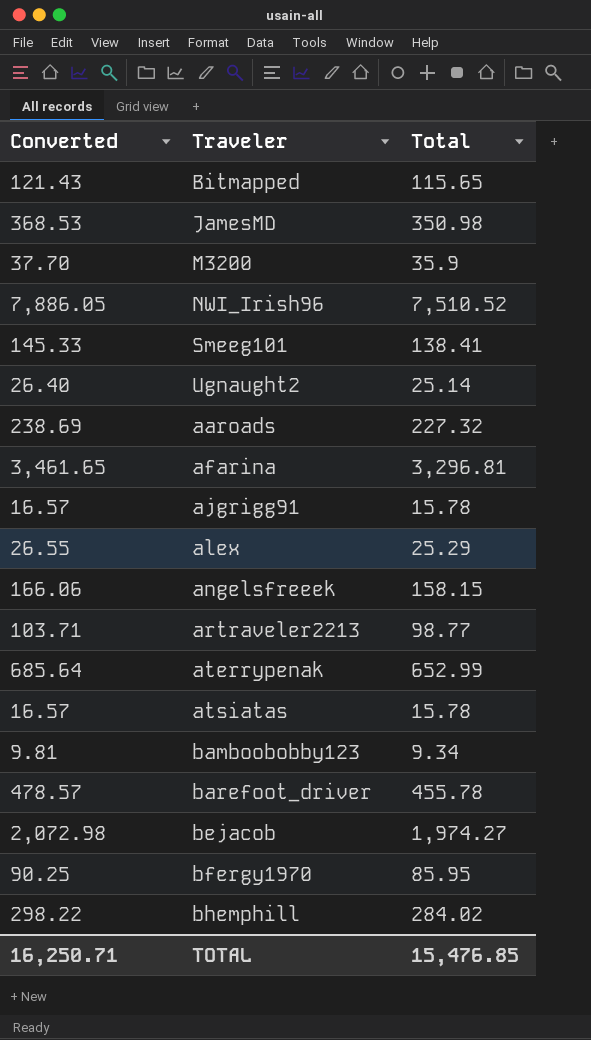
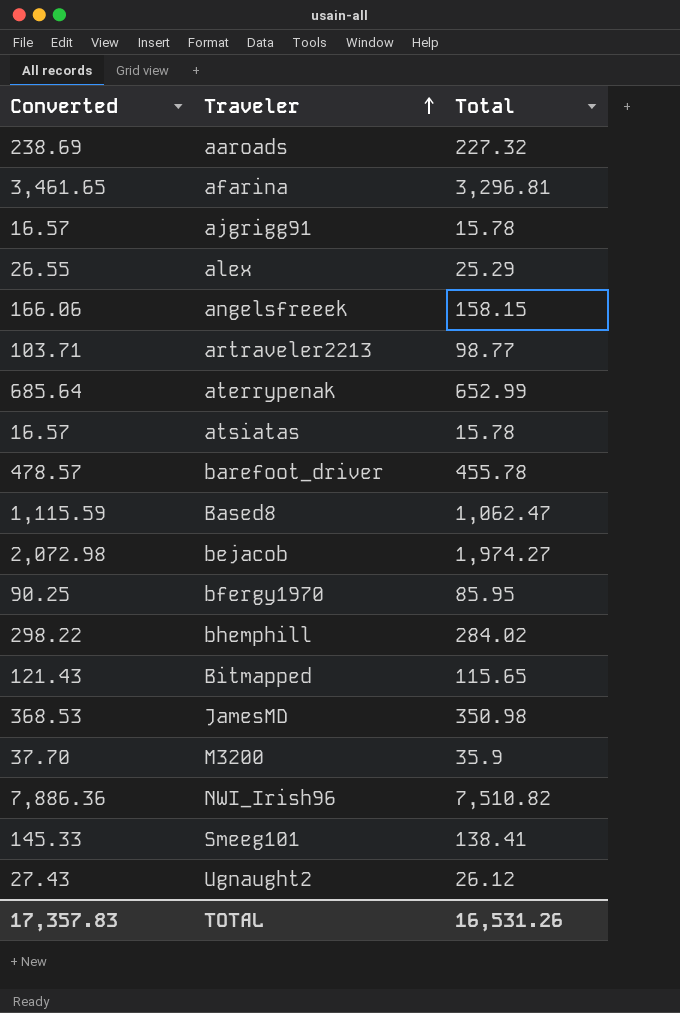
row order: none -> Traveler ascending
row bamboobobby123: 9.81 | 9.34 -> none
row Based8: none -> 1,115.59 | 1,062.47
NWI_Irish96 | Converted: 7,886.05 -> 7,886.36
NWI_Irish96 | Total: 7,510.52 -> 7,510.82
Ugnaught2 | Converted: 26.40 -> 27.43
Ugnaught2 | Total: 25.14 -> 26.12
TOTAL | Converted: 16,250.71 -> 17,357.83
TOTAL | Total: 15,476.85 -> 16,531.26

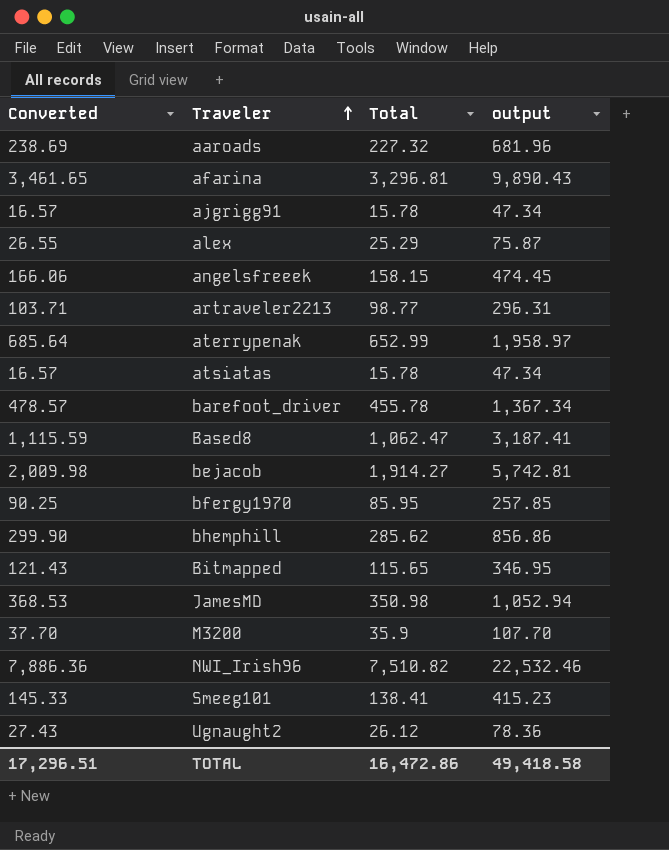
column output | formula: none -> [Total] * 3
bejacob | Converted: 2,072.98 -> 2,009.98
bejacob | Total: 1,974.27 -> 1,914.27
bhemphill | Converted: 298.22 -> 299.90
bhemphill | Total: 284.02 -> 285.62
TOTAL | Converted: 17,357.83 -> 17,296.51
TOTAL | Total: 16,531.26 -> 16,472.86

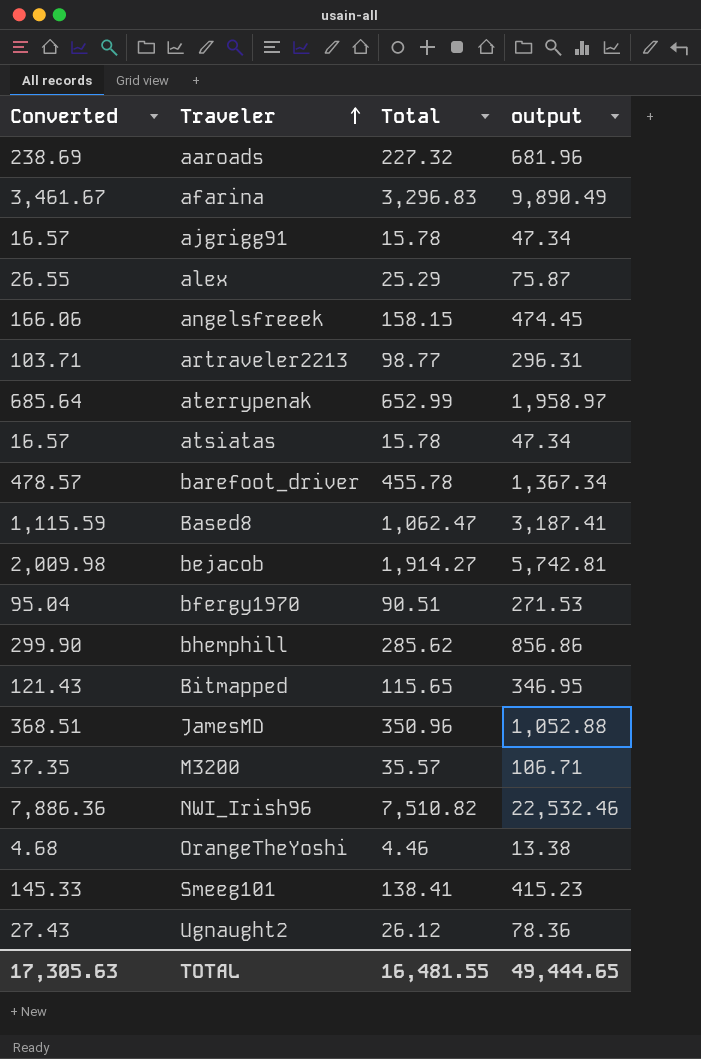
afarina | Converted: 3,461.65 -> 3,461.67
afarina | Total: 3,296.81 -> 3,296.83
afarina | output: 9,890.43 -> 9,890.49
bfergy1970 | Converted: 90.25 -> 95.04
bfergy1970 | Total: 85.95 -> 90.51
bfergy1970 | output: 257.85 -> 271.53
JamesMD | Converted: 368.53 -> 368.51
JamesMD | Total: 350.98 -> 350.96
JamesMD | output: 1,052.94 -> 1,052.88
M3200 | Converted: 37.70 -> 37.35
M3200 | Total: 35.9 -> 35.57
M3200 | output: 107.70 -> 106.71
row OrangeTheYoshi: none -> 4.68 | 4.46 | 13.38
TOTAL | Converted: 17,296.51 -> 17,305.63
TOTAL | Total: 16,472.86 -> 16,481.55
TOTAL | output: 49,418.58 -> 49,444.65

